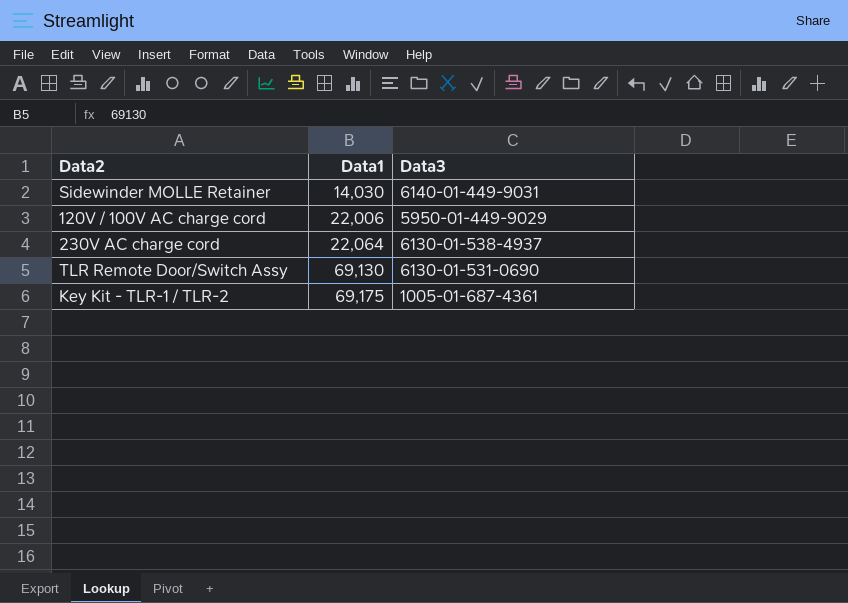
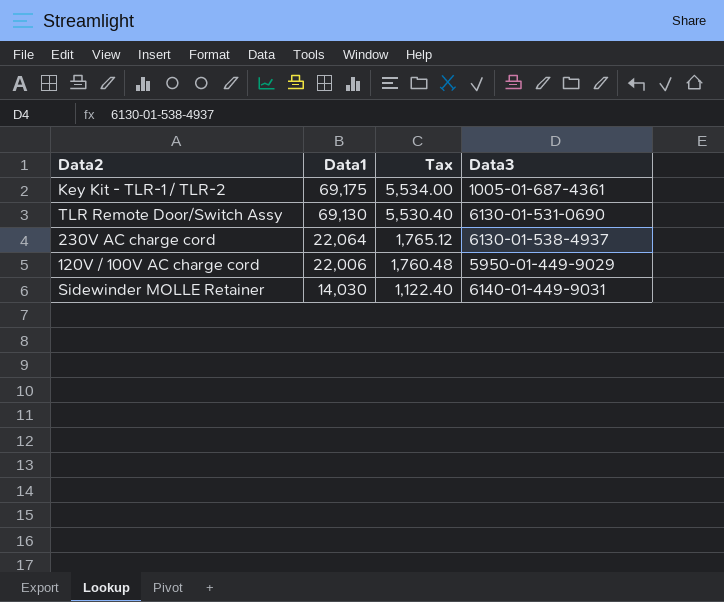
row order: Data1 ascending -> Data1 descending
column Tax | formula: none -> [Data1] * 0.08

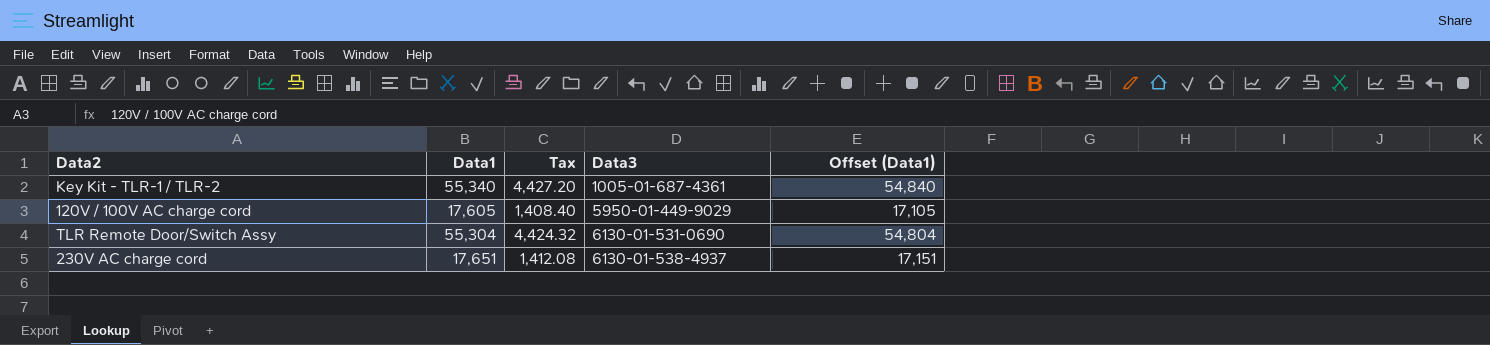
row order: Data1 descending -> Data3 ascending
column Offset (Data1) | formula: none -> [Data1] - 500
row Sidewinder MOLLE Retainer: 14,030 | 1,122.40 | 6140-01-449-9031 -> none
Key Kit - TLR-1 / TLR-2 | Data1: 69,175 -> 55,340
Key Kit - TLR-1 / TLR-2 | Tax: 5,534.00 -> 4,427.20
120V / 100V AC charge cord | Data1: 22,006 -> 17,605
120V / 100V AC charge cord | Tax: 1,760.48 -> 1,408.40
TLR Remote Door/Switch Assy | Data1: 69,130 -> 55,304
TLR Remote Door/Switch Assy | Tax: 5,530.40 -> 4,424.32
230V AC charge cord | Data1: 22,064 -> 17,651
230V AC charge cord | Tax: 1,765.12 -> 1,412.08

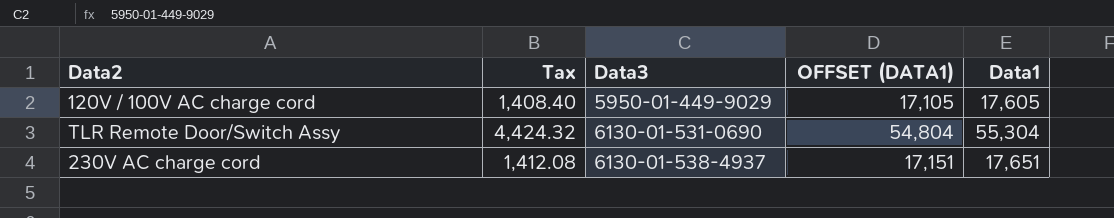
column name: Offset (Data1) -> OFFSET (DATA1)
column Data1 | position: 2 -> 5
row Key Kit - TLR-1 / TLR-2: 55,340 | 4,427.20 | 1005-01-687-4361 | 54,840 -> none

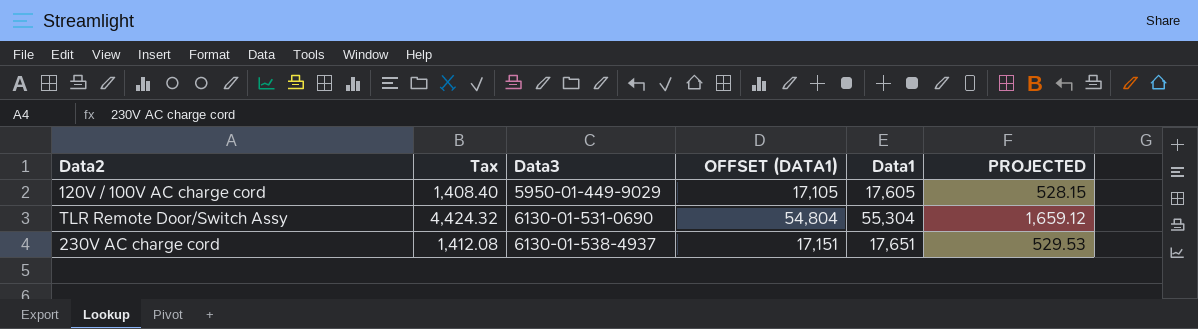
column PROJECTED | formula: none -> [Data1] * 0.03

